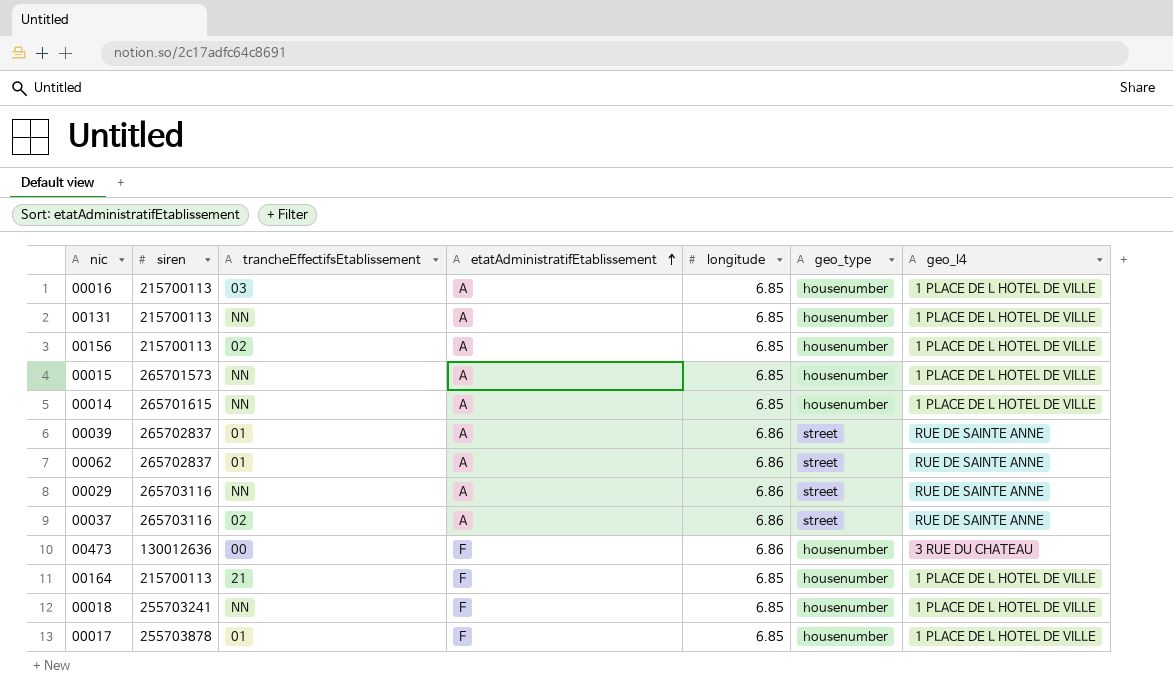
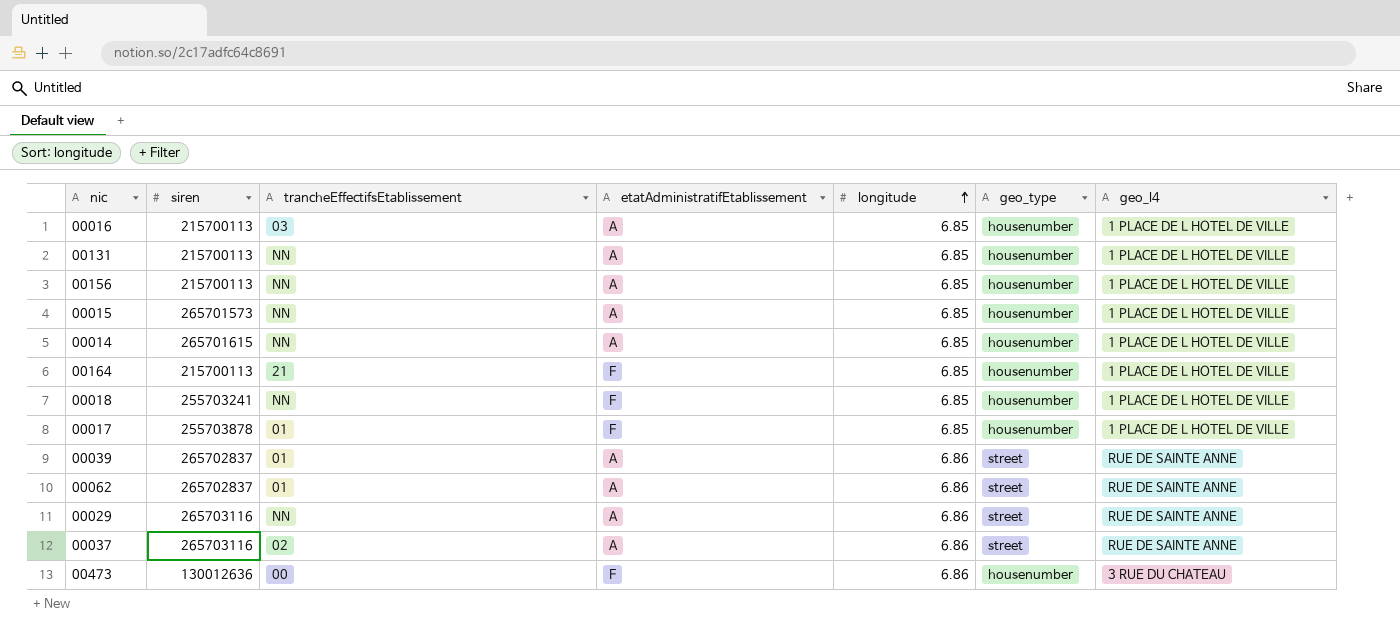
row order: etatAdministratifEtablissement ascending -> longitude ascending
00156 | trancheEffectifsEtablissement: 02 -> NN

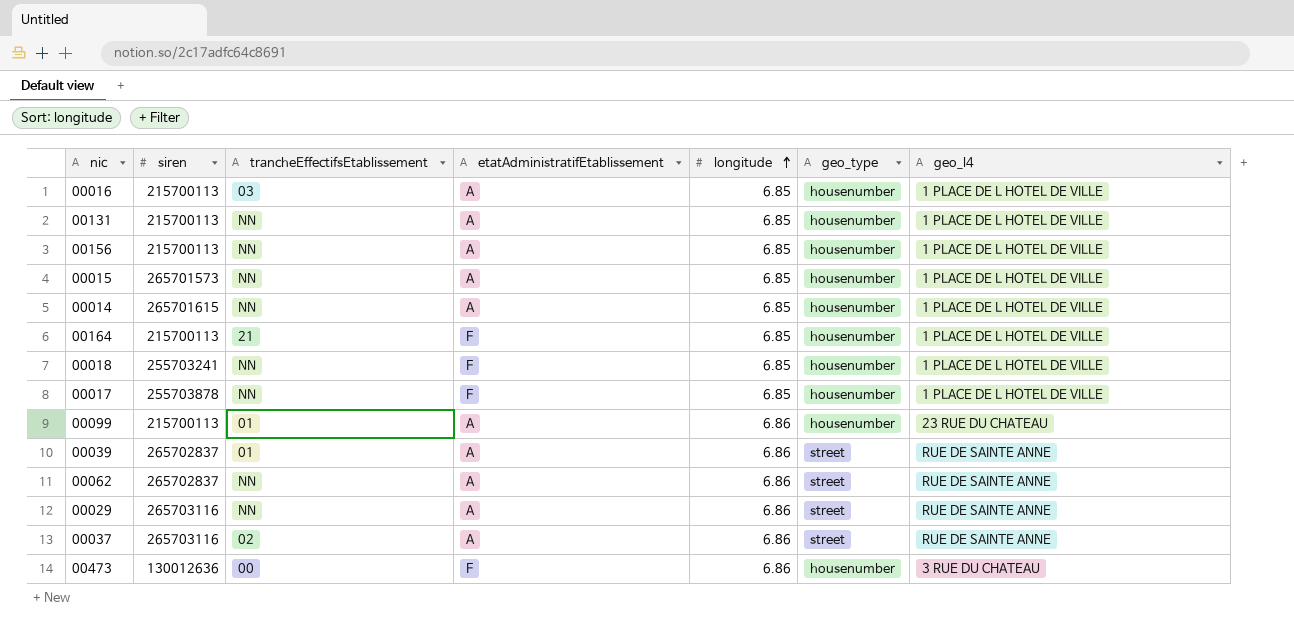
00017 | trancheEffectifsEtablissement: 01 -> NN
row 00099: none -> 215700113 | 01 | A | 6.86 | housenumber | 23 RUE DU CHATEAU
00062 | trancheEffectifsEtablissement: 01 -> NN

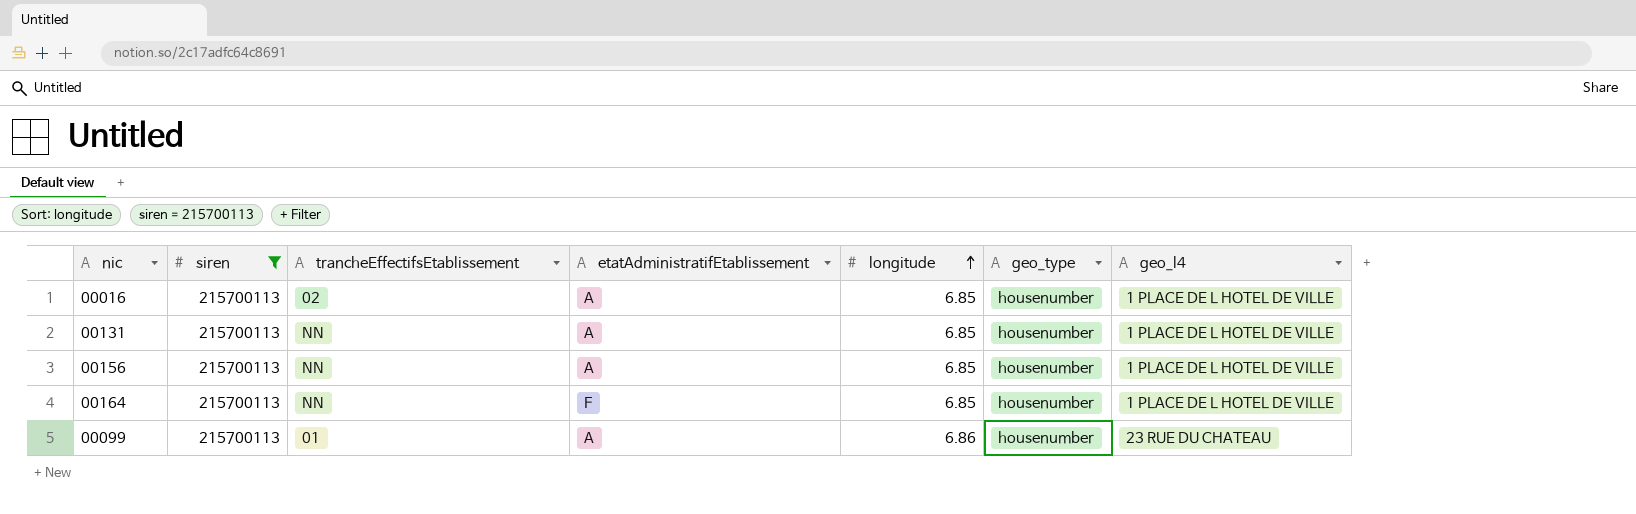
filter: none -> siren = 215700113
00016 | trancheEffectifsEtablissement: 03 -> 02
00164 | trancheEffectifsEtablissement: 21 -> NN

